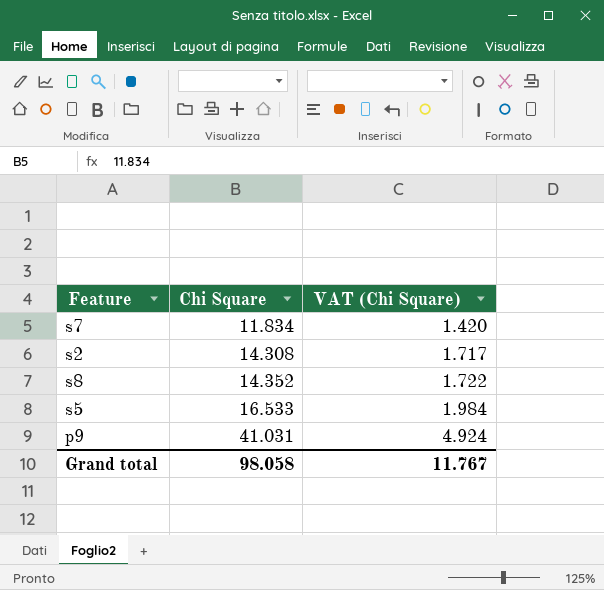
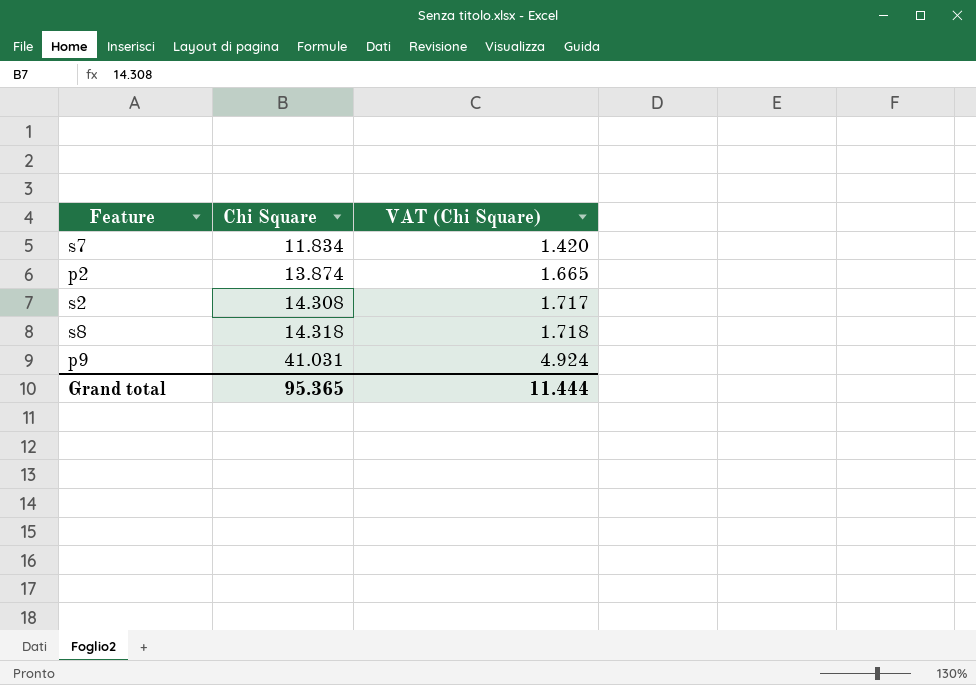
row s5: 16.533 | 1.984 -> none
row p2: none -> 13.874 | 1.665
s8 | Chi Square: 14.352 -> 14.318
s8 | VAT (Chi Square): 1.722 -> 1.718
Grand total | Chi Square: 98.058 -> 95.365
Grand total | VAT (Chi Square): 11.767 -> 11.444

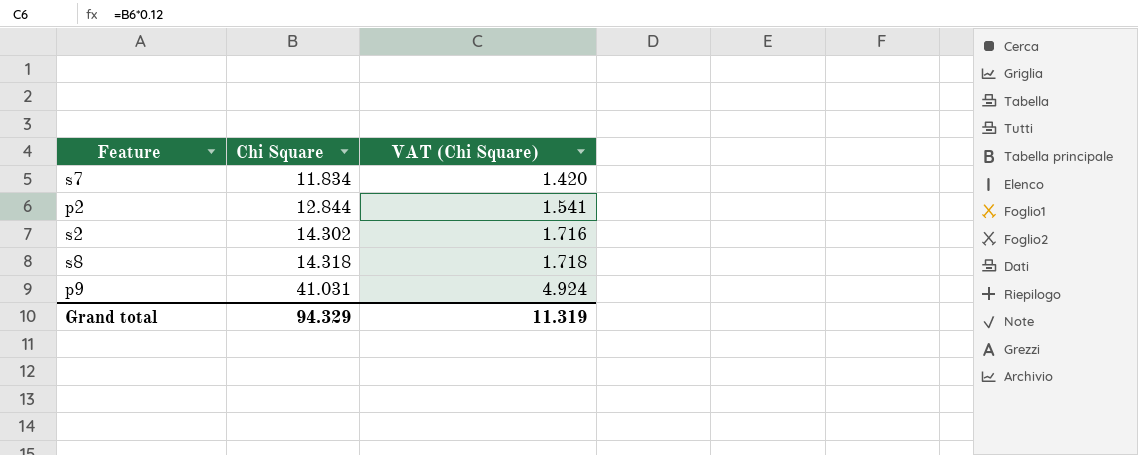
p2 | Chi Square: 13.874 -> 12.844
p2 | VAT (Chi Square): 1.665 -> 1.541
s2 | Chi Square: 14.308 -> 14.302
s2 | VAT (Chi Square): 1.717 -> 1.716
Grand total | Chi Square: 95.365 -> 94.329
Grand total | VAT (Chi Square): 11.444 -> 11.319

